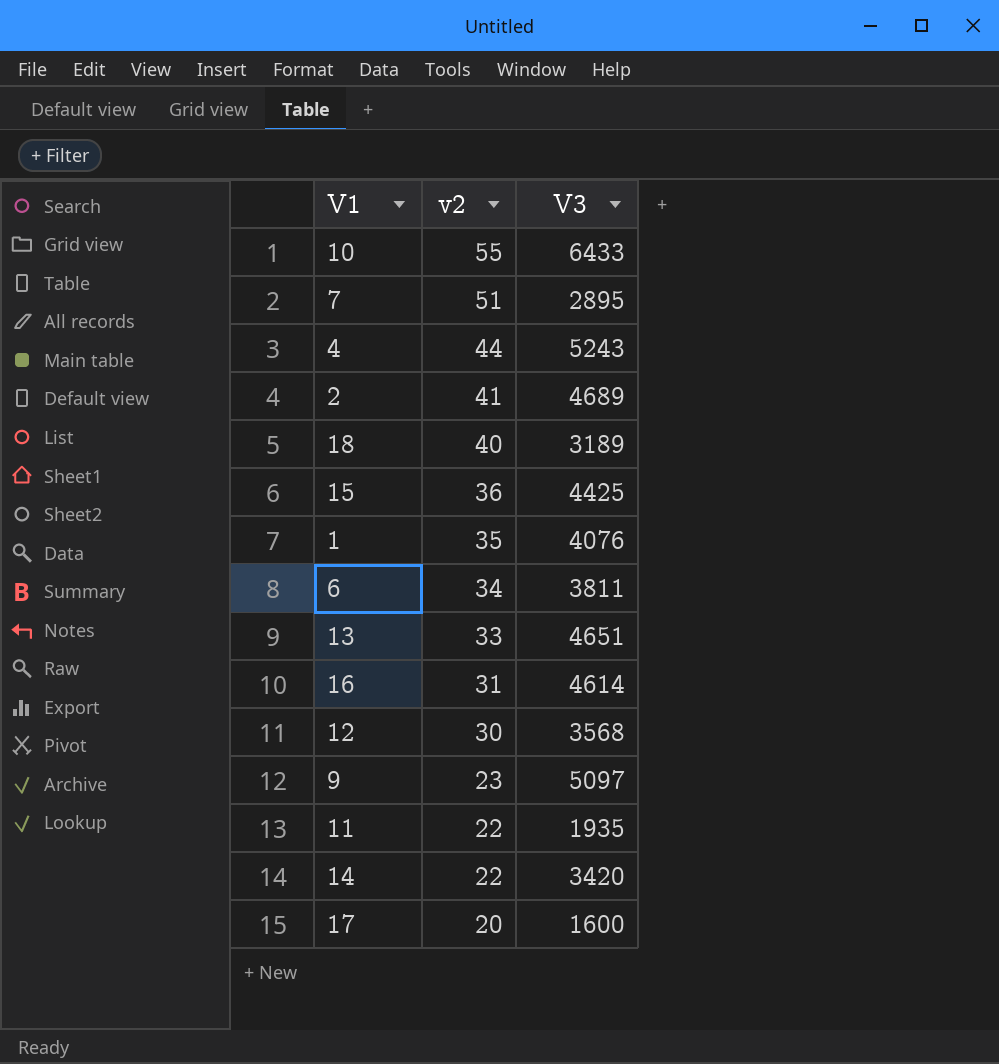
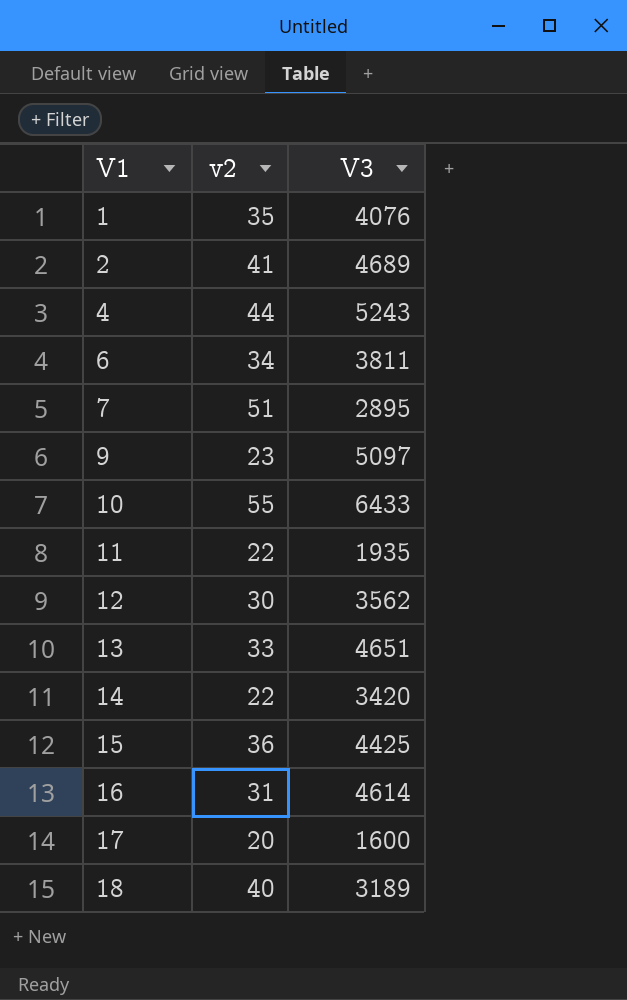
row order: v2 descending -> V1 ascending
12 | V3: 3568 -> 3562

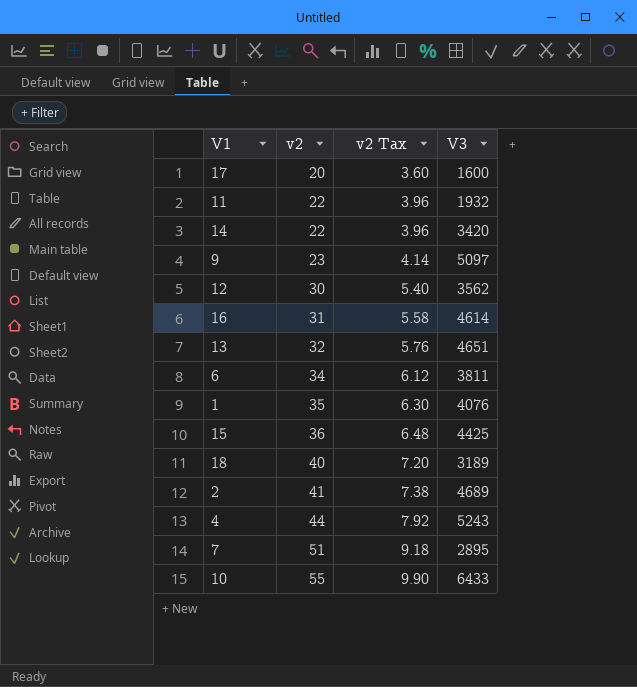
row order: V1 ascending -> v2 ascending
column v2 Tax | formula: none -> [v2] * 0.18
11 | V3: 1935 -> 1932
13 | v2: 33 -> 32

